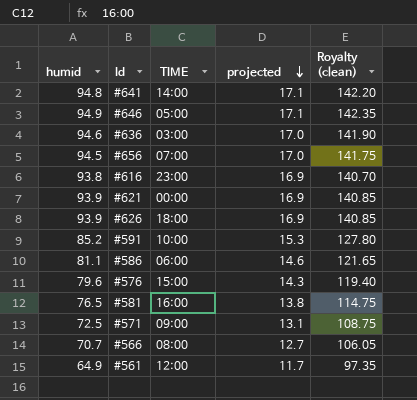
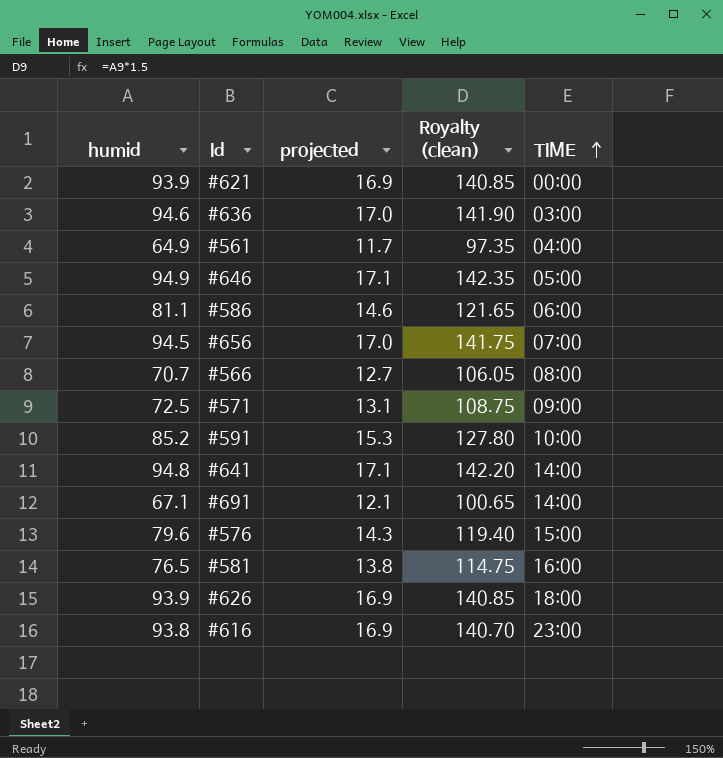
row order: projected descending -> TIME ascending
column TIME | position: 3 -> 5
#561 | TIME: 12:00 -> 04:00
row #691: none -> 67.1 | 12.1 | 100.65 | 14:00

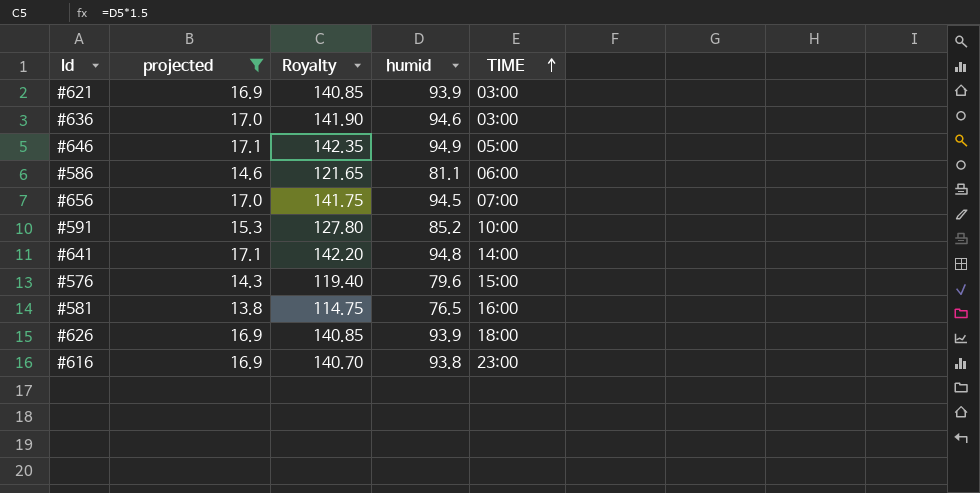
filter: none -> projected >= 13.8
column name: Royalty (clean) -> Royalty
column humid | position: 1 -> 4
#621 | TIME: 00:00 -> 03:00

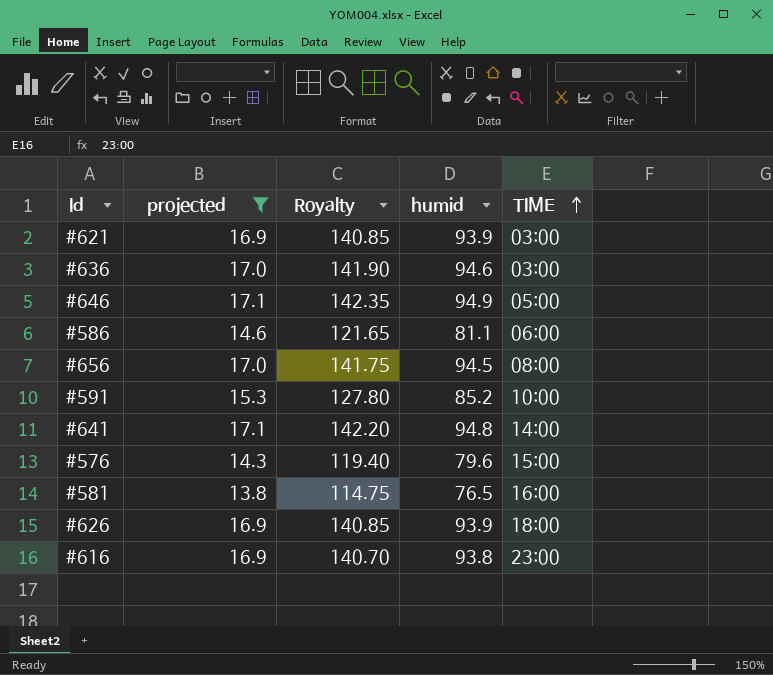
#656 | TIME: 07:00 -> 08:00

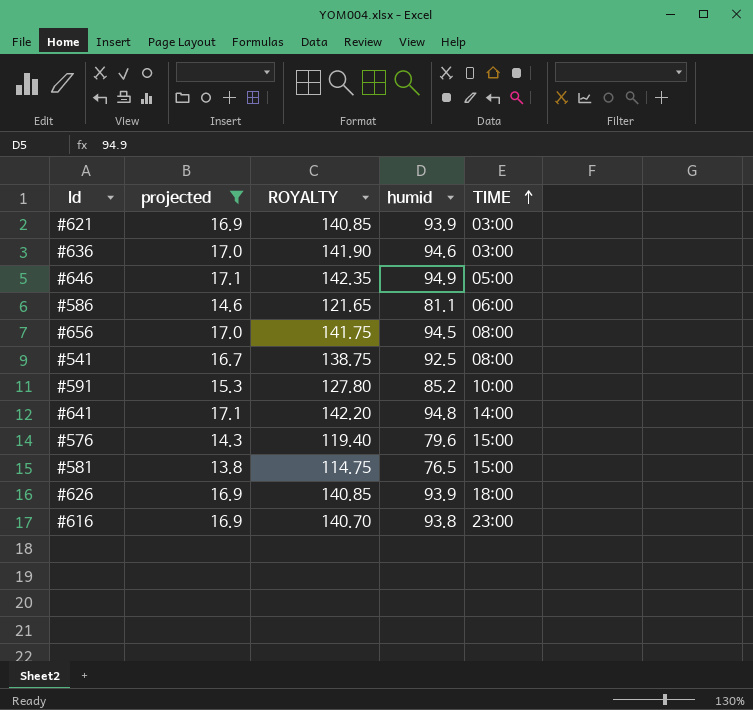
column name: Royalty -> ROYALTY
row #541: none -> 16.7 | 138.75 | 92.5 | 08:00
#581 | TIME: 16:00 -> 15:00

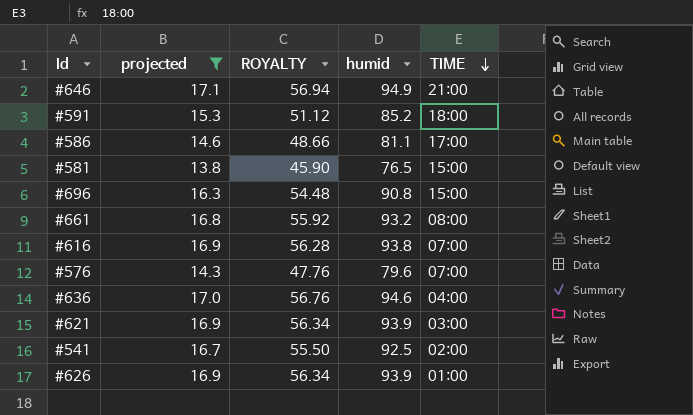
row order: TIME ascending -> TIME descending
column ROYALTY | formula: [humid] * 1.5 -> [humid] * 0.6
row #656: 17.0 | 141.75 | 94.5 | 08:00 -> none
row #641: 17.1 | 142.20 | 94.8 | 14:00 -> none
#646 | TIME: 05:00 -> 21:00
#591 | TIME: 10:00 -> 18:00
#586 | TIME: 06:00 -> 17:00
row #696: none -> 16.3 | 54.48 | 90.8 | 15:00
row #661: none -> 16.8 | 55.92 | 93.2 | 08:00
#616 | TIME: 23:00 -> 07:00
#576 | TIME: 15:00 -> 07:00
#636 | TIME: 03:00 -> 04:00
#541 | TIME: 08:00 -> 02:00
#626 | TIME: 18:00 -> 01:00

